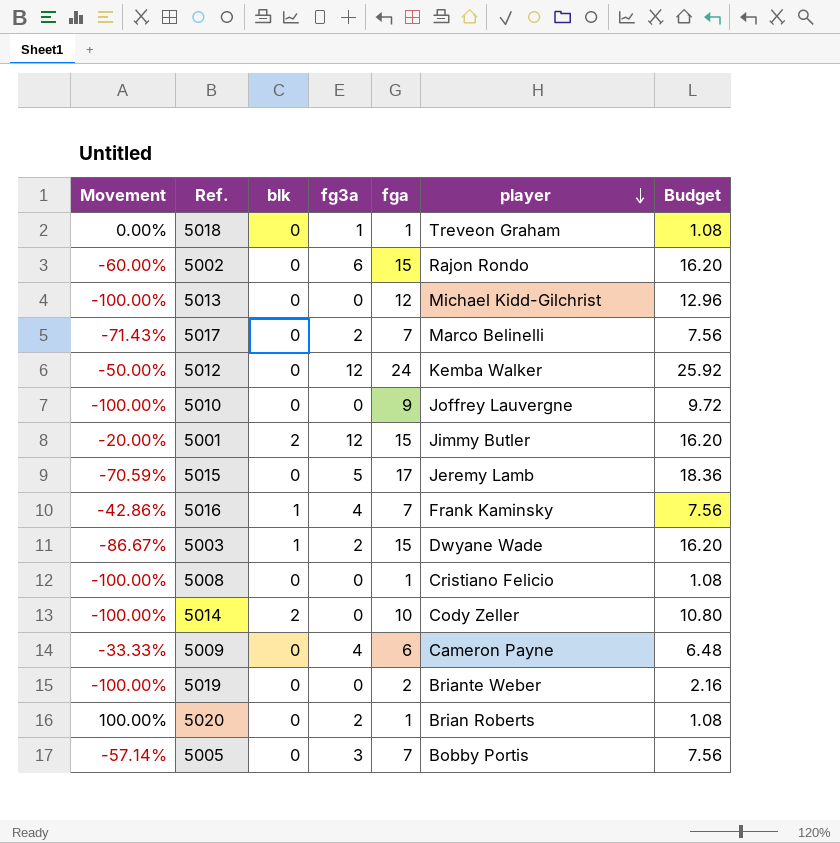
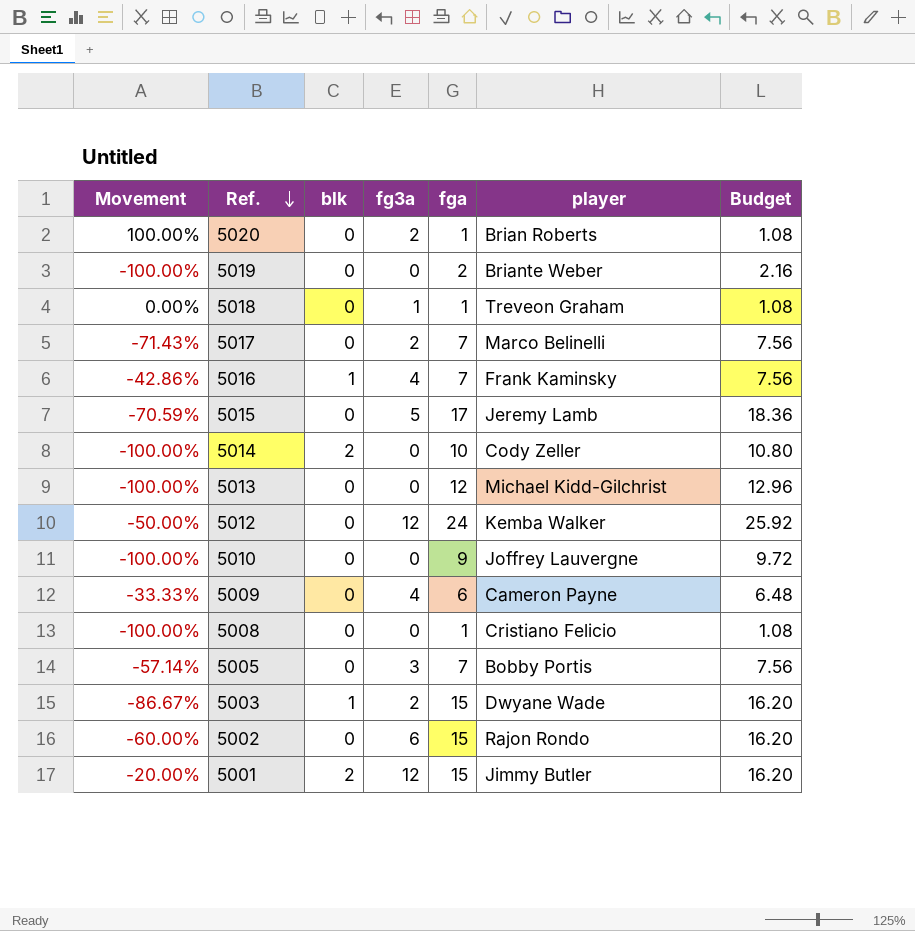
row order: player descending -> Ref. descending

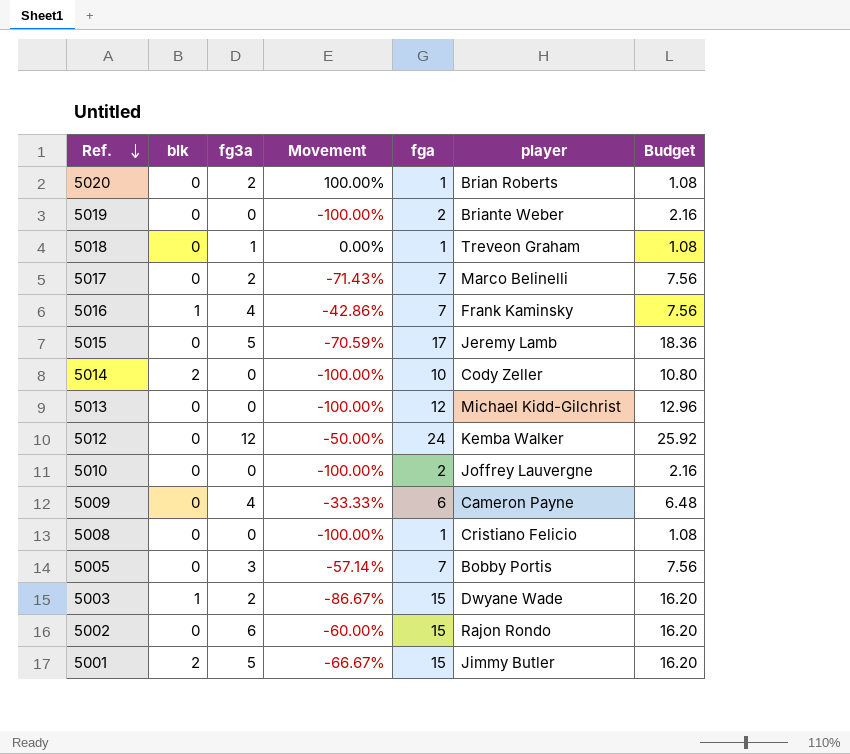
column Movement | position: 1 -> 4
5010 | fga: 9 -> 2
5010 | Budget: 9.72 -> 2.16
5001 | fg3a: 12 -> 5
5001 | Movement: -20.00% -> -66.67%

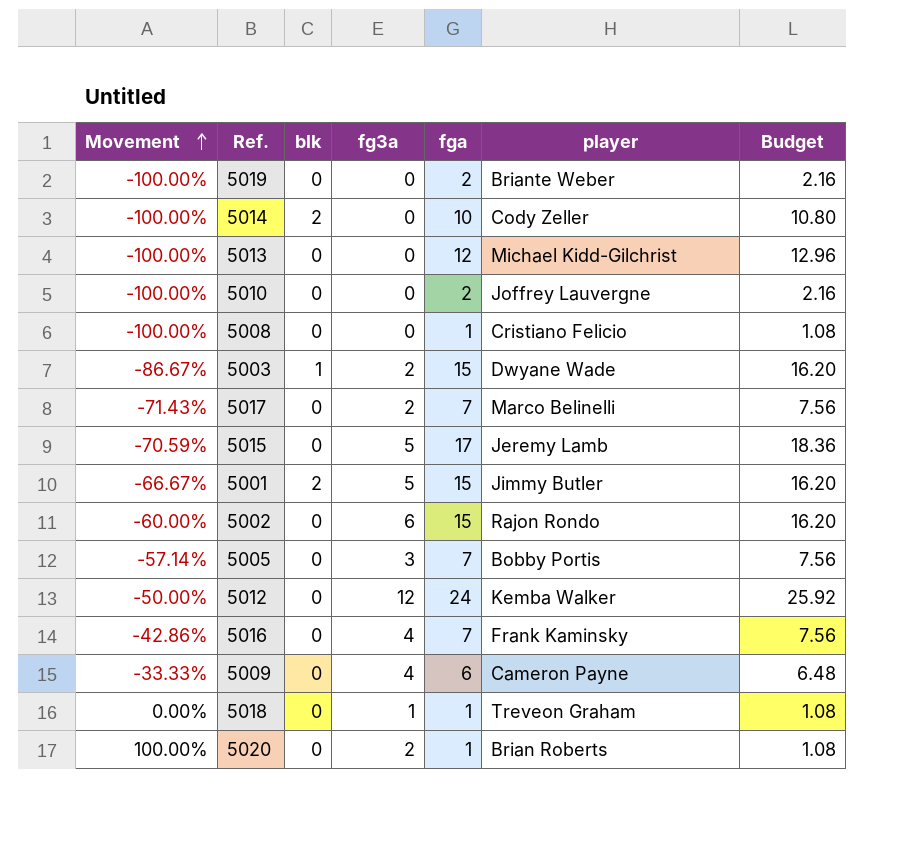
row order: Ref. descending -> Movement ascending
column Movement | position: 4 -> 1
5016 | blk: 1 -> 0

